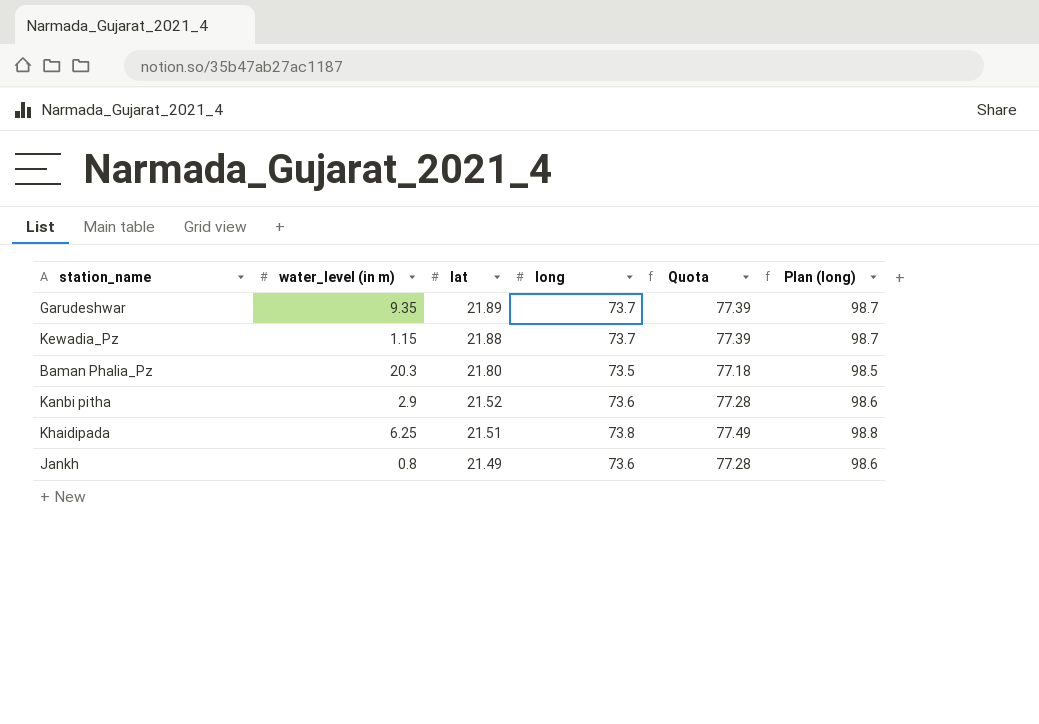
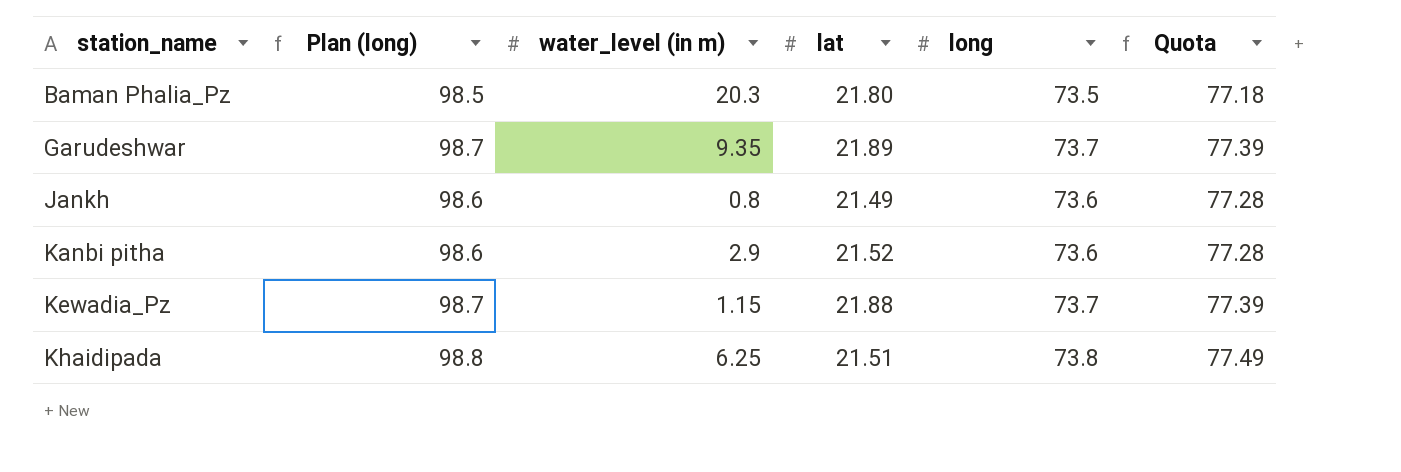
row order: lat descending -> station_name ascending
column Plan (long) | position: 6 -> 2

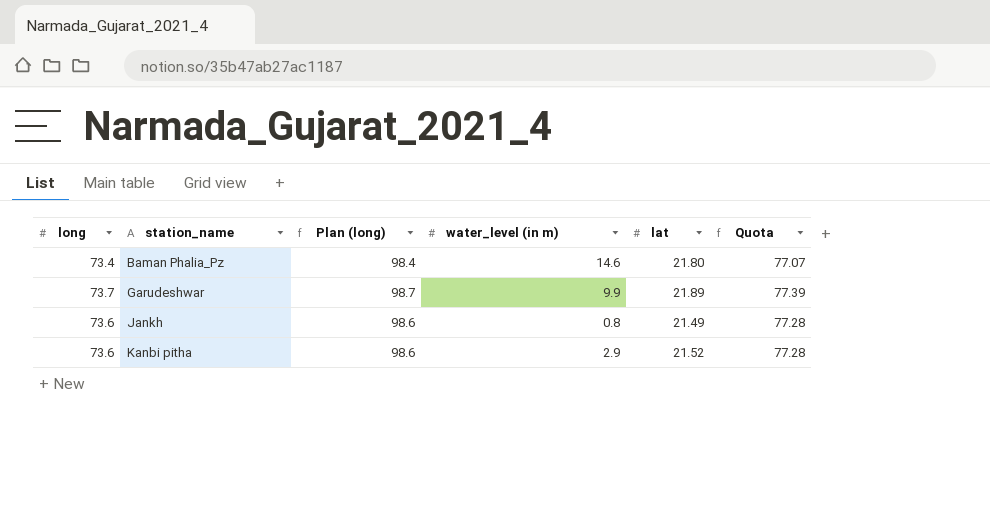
column long | position: 5 -> 1
row Kewadia_Pz: 98.7 | 1.15 | 21.88 | 73.7 | 77.39 -> none
row Khaidipada: 98.8 | 6.25 | 21.51 | 73.8 | 77.49 -> none
Baman Phalia_Pz | long: 73.5 -> 73.4
Baman Phalia_Pz | Plan (long): 98.5 -> 98.4
Baman Phalia_Pz | water_level (in m): 20.3 -> 14.6
Baman Phalia_Pz | Quota: 77.18 -> 77.07
Garudeshwar | water_level (in m): 9.35 -> 9.9

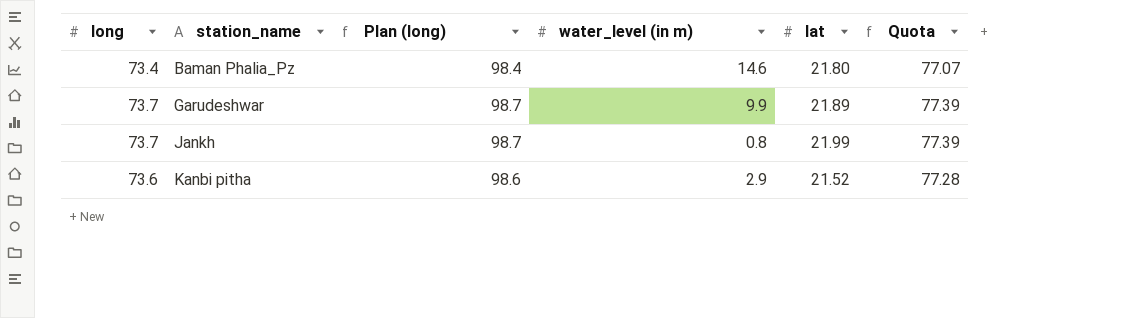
Jankh | long: 73.6 -> 73.7
Jankh | Plan (long): 98.6 -> 98.7
Jankh | lat: 21.49 -> 21.99
Jankh | Quota: 77.28 -> 77.39

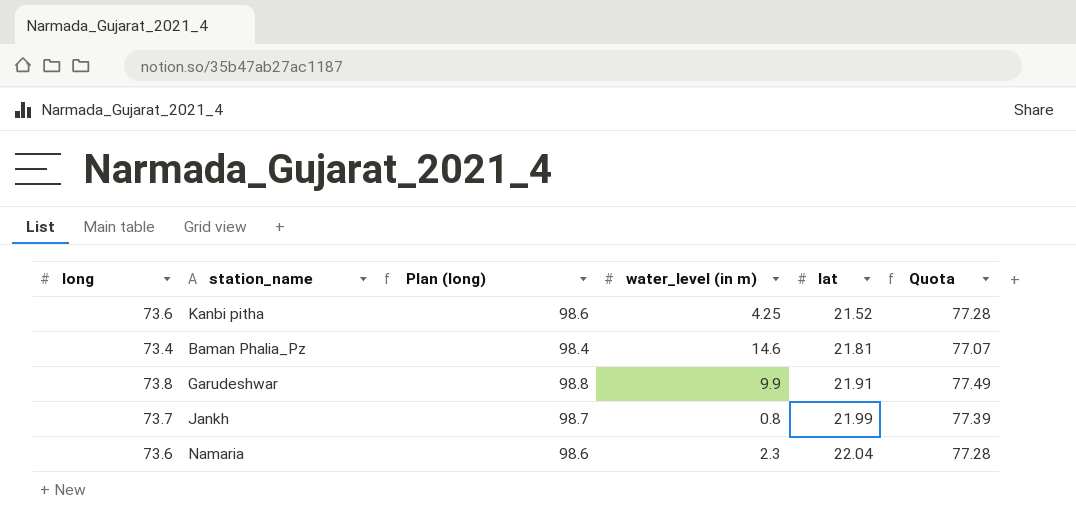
row order: station_name ascending -> lat ascending
Kanbi pitha | water_level (in m): 2.9 -> 4.25
Baman Phalia_Pz | lat: 21.80 -> 21.81
Garudeshwar | long: 73.7 -> 73.8
Garudeshwar | Plan (long): 98.7 -> 98.8
Garudeshwar | lat: 21.89 -> 21.91
Garudeshwar | Quota: 77.39 -> 77.49
row Namaria: none -> 73.6 | 98.6 | 2.3 | 22.04 | 77.28

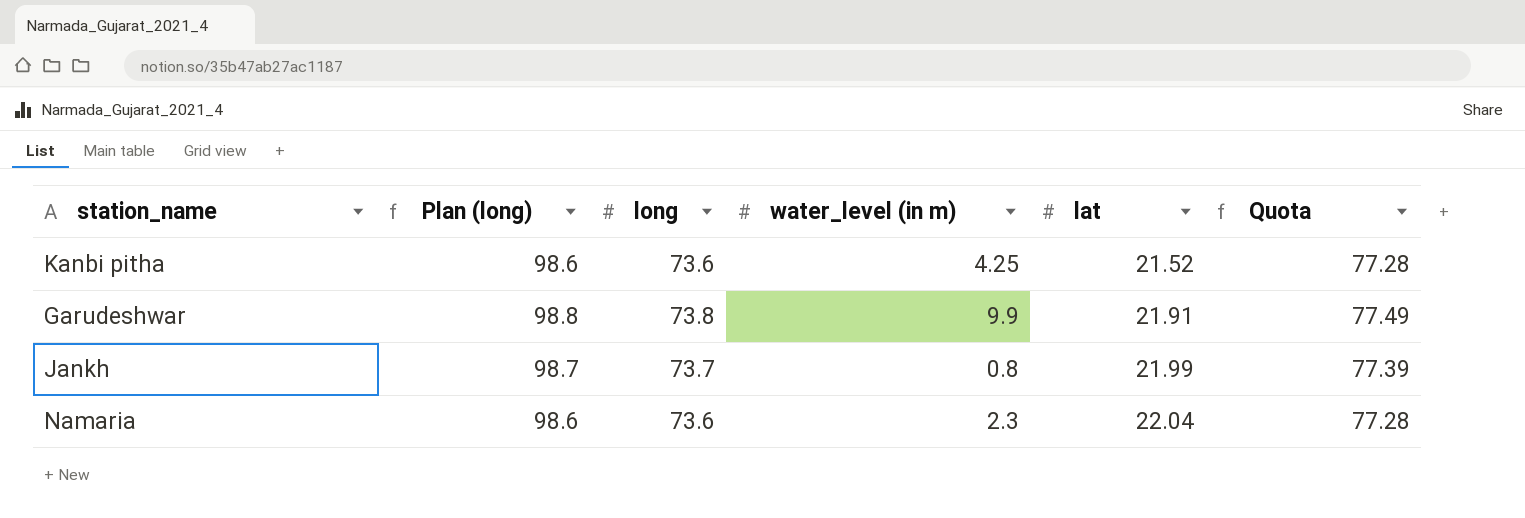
column long | position: 1 -> 3
row Baman Phalia_Pz: 73.4 | 98.4 | 14.6 | 21.81 | 77.07 -> none

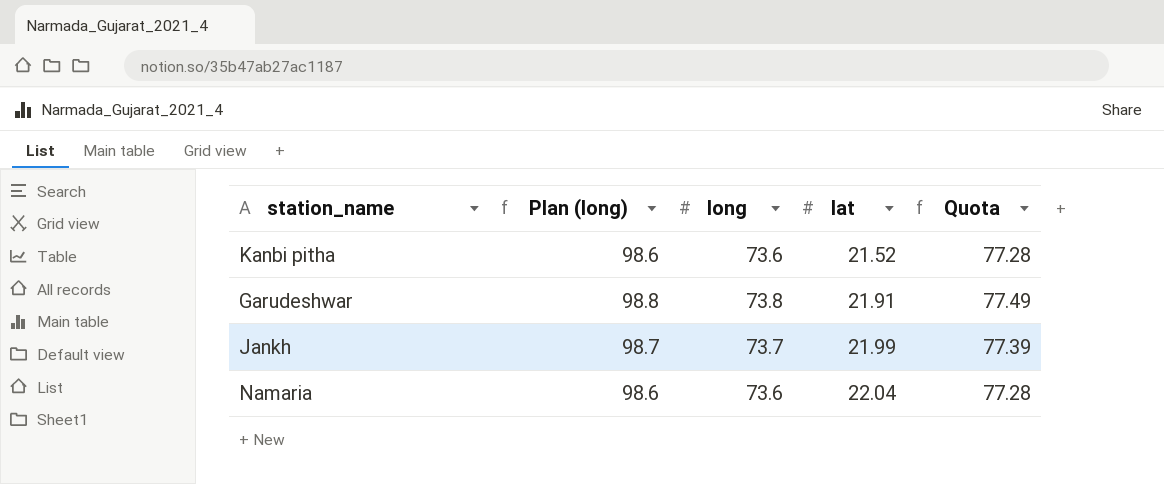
column water_level (in m) | position: 4 -> none

